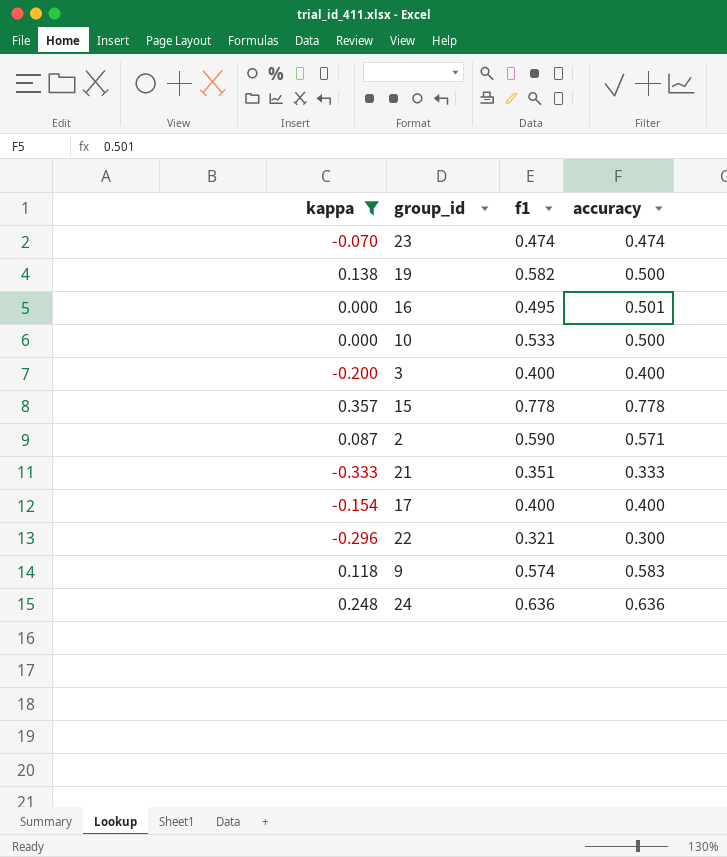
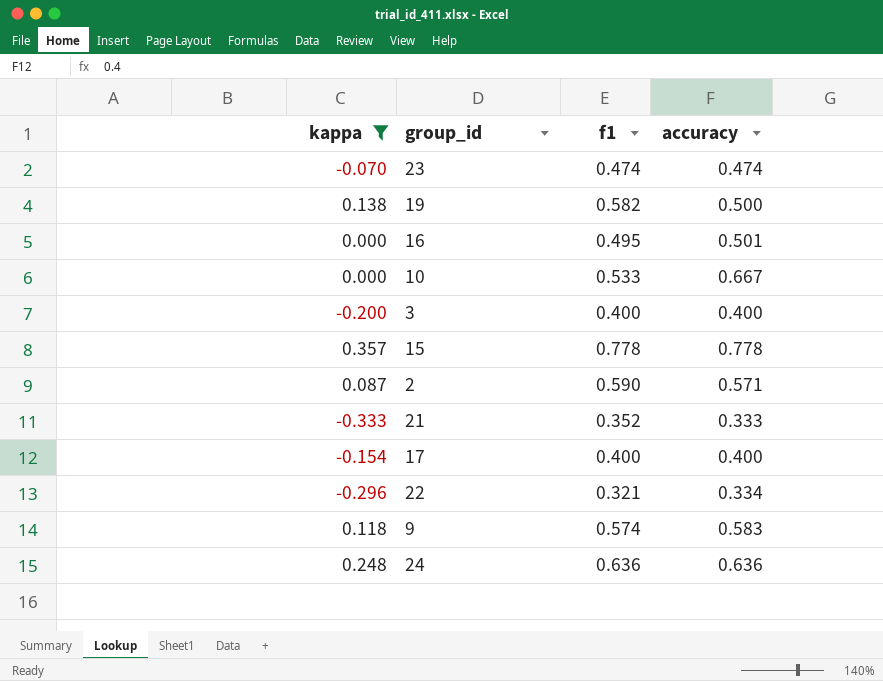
10 | accuracy: 0.500 -> 0.667
21 | f1: 0.351 -> 0.352
22 | accuracy: 0.300 -> 0.334

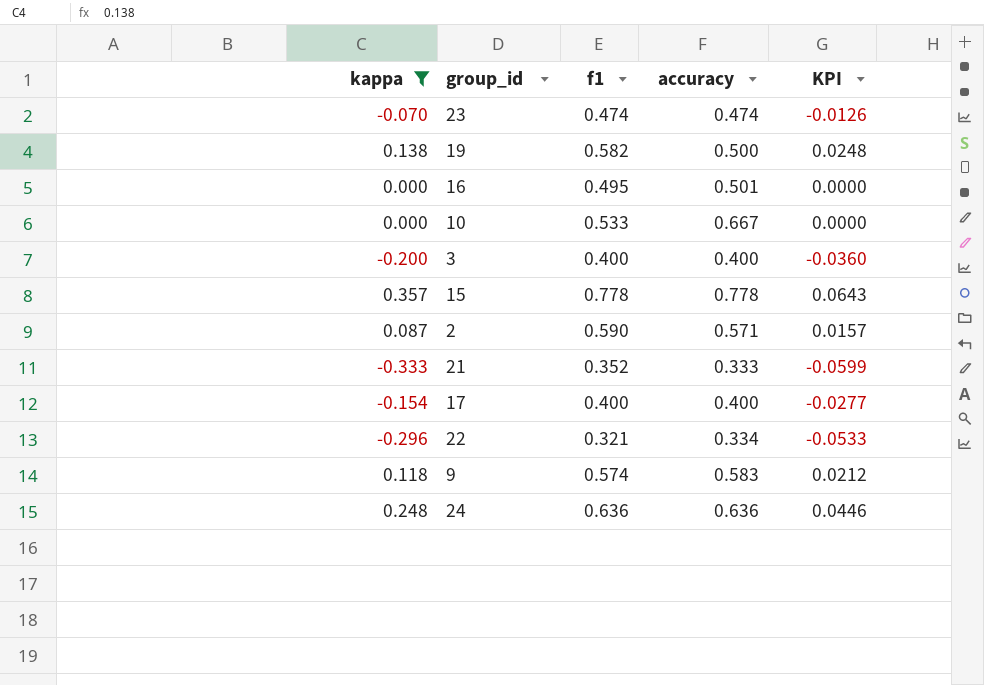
column KPI | formula: none -> [kappa] * 0.18

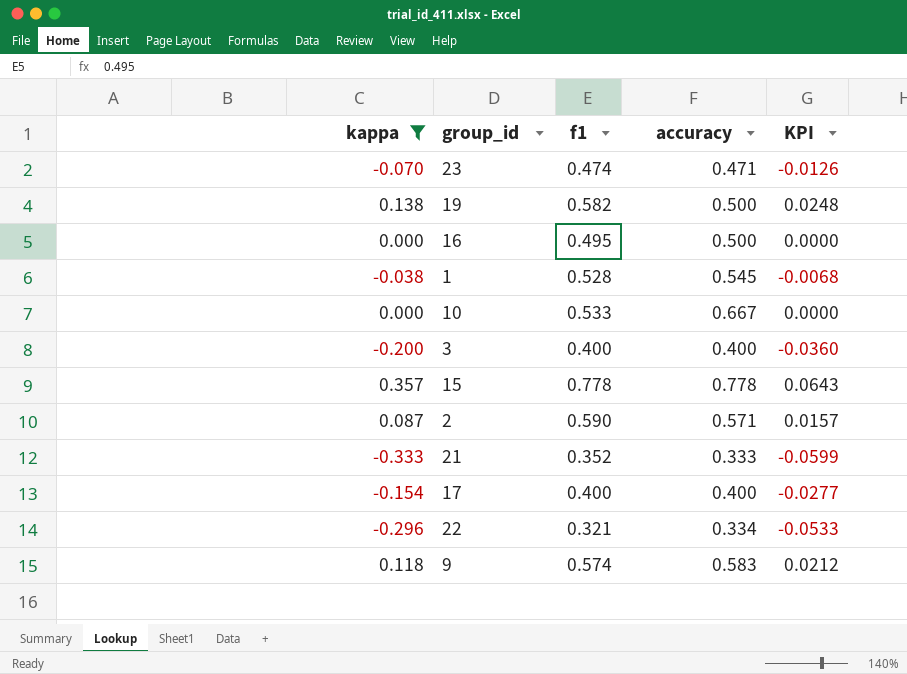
row 24: 0.248 | 0.636 | 0.636 | 0.0446 -> none
23 | accuracy: 0.474 -> 0.471
16 | accuracy: 0.501 -> 0.500
row 1: none -> -0.038 | 0.528 | 0.545 | -0.0068

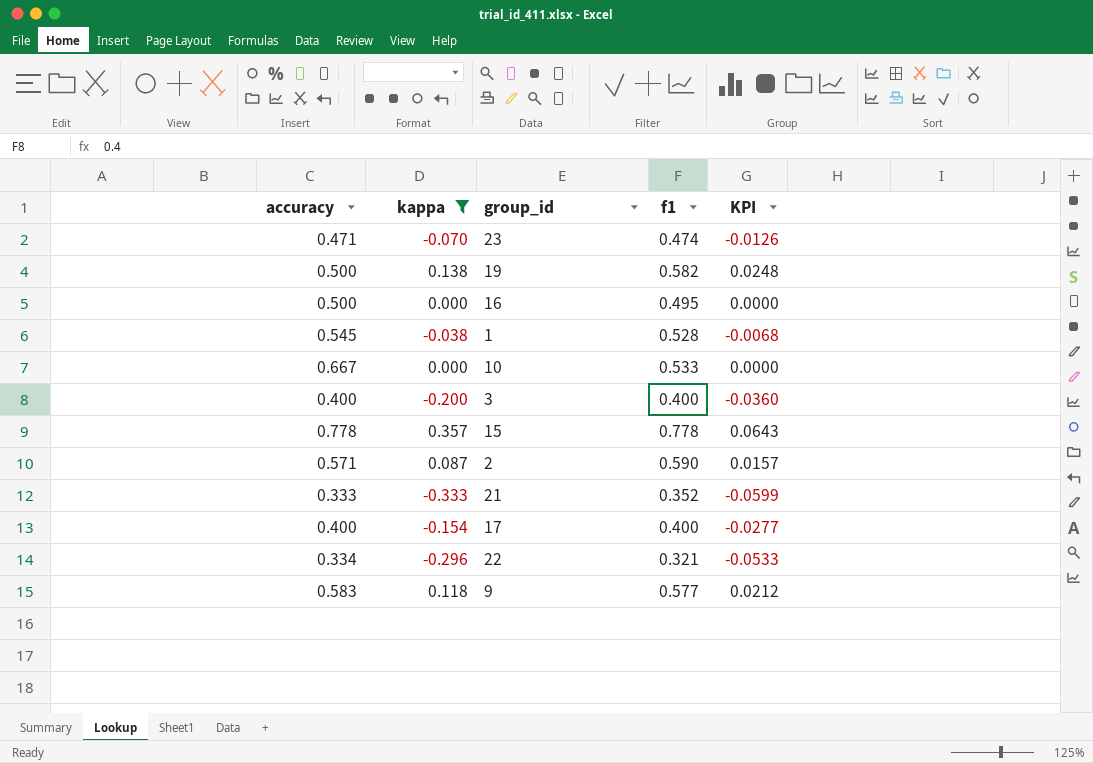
column accuracy | position: 4 -> 1
9 | f1: 0.574 -> 0.577

